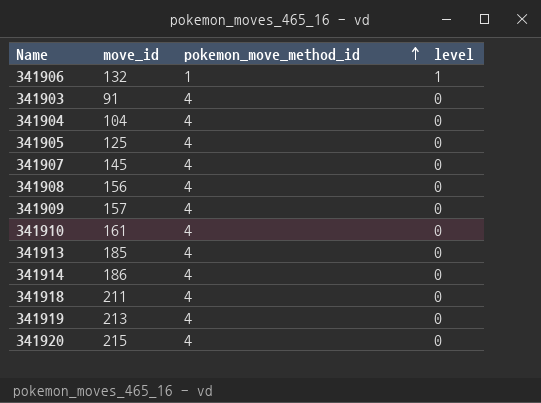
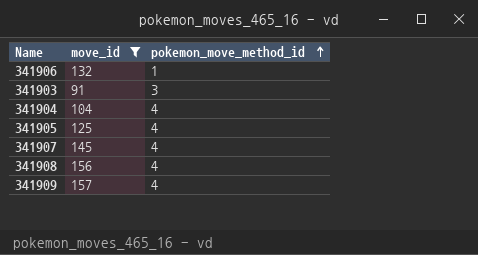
filter: none -> move_id <= 157
column level | position: 4 -> none
341903 | pokemon_move_method_id: 4 -> 3

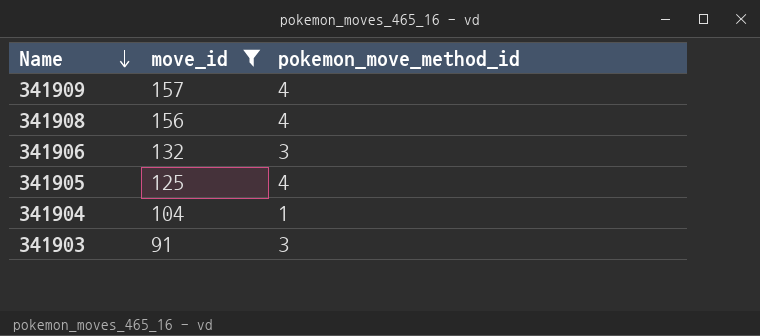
row order: pokemon_move_method_id ascending -> Name descending
row 341907: 145 | 4 -> none
341906 | pokemon_move_method_id: 1 -> 3
341904 | pokemon_move_method_id: 4 -> 1

